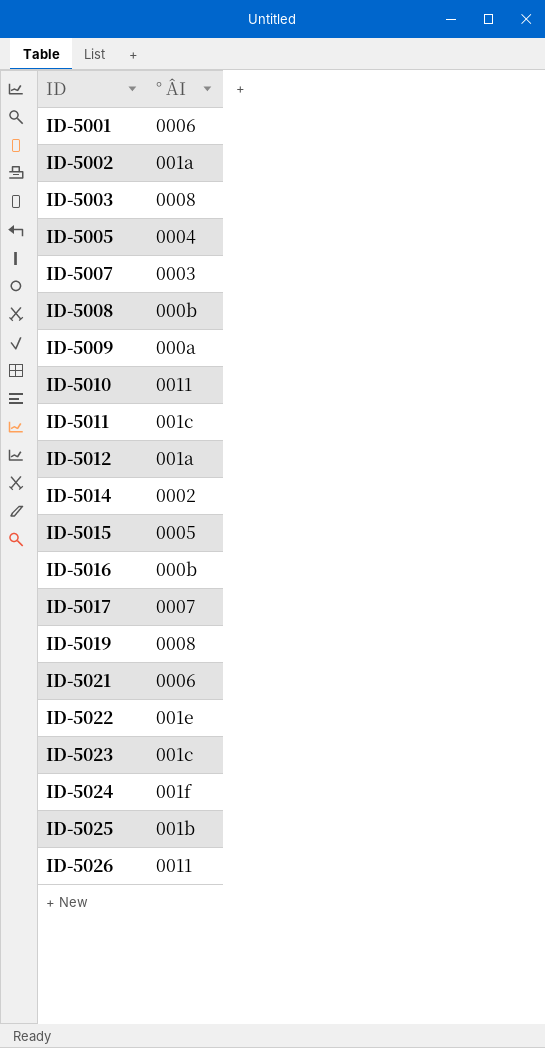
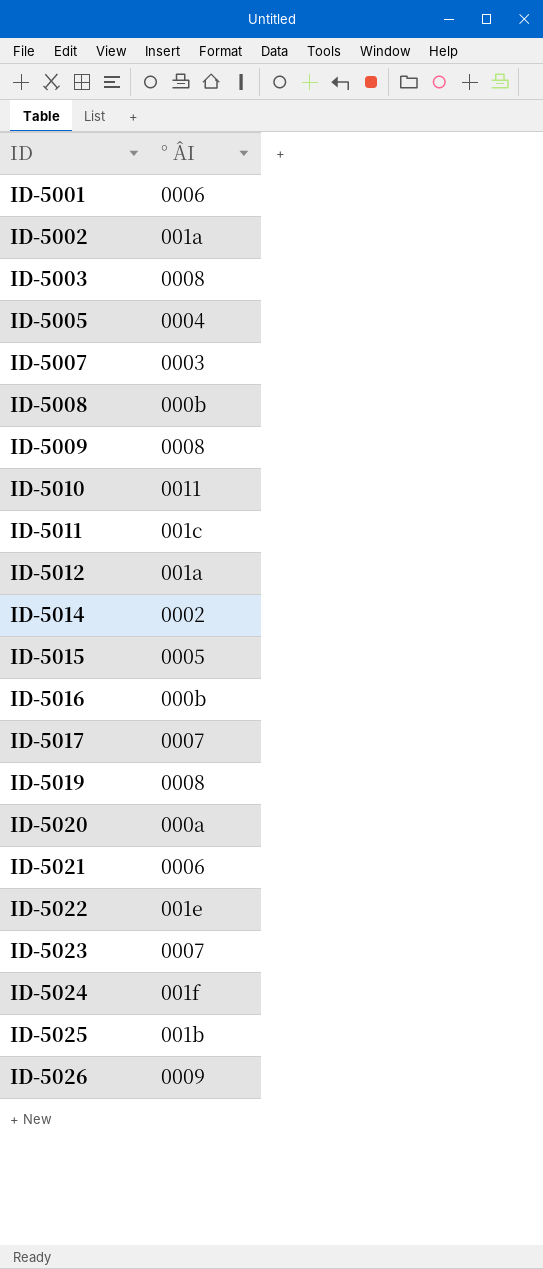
ID-5009 | ° ÂI: 000a -> 0008
row ID-5020: none -> 000a
ID-5023 | ° ÂI: 001c -> 0007
ID-5026 | ° ÂI: 0011 -> 0009

